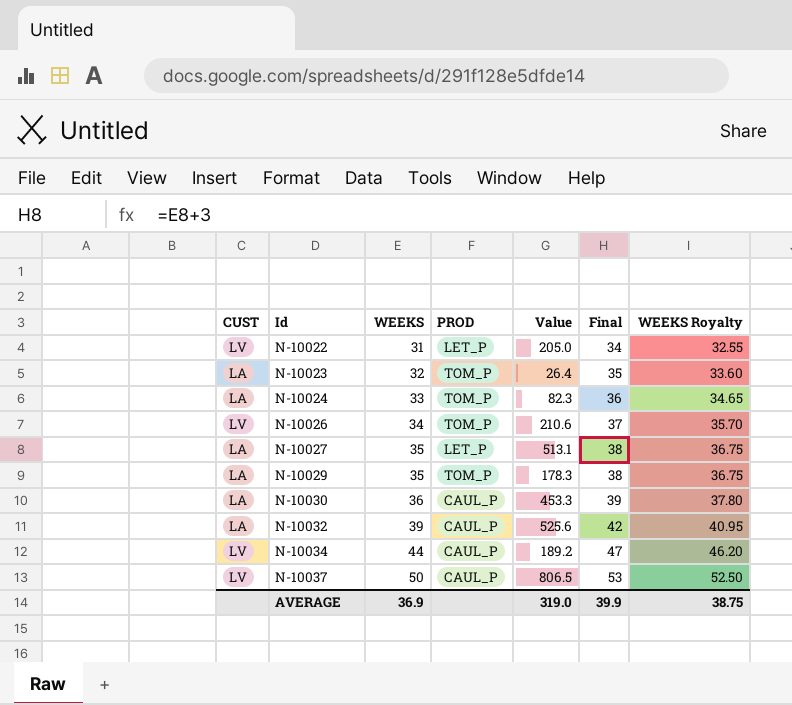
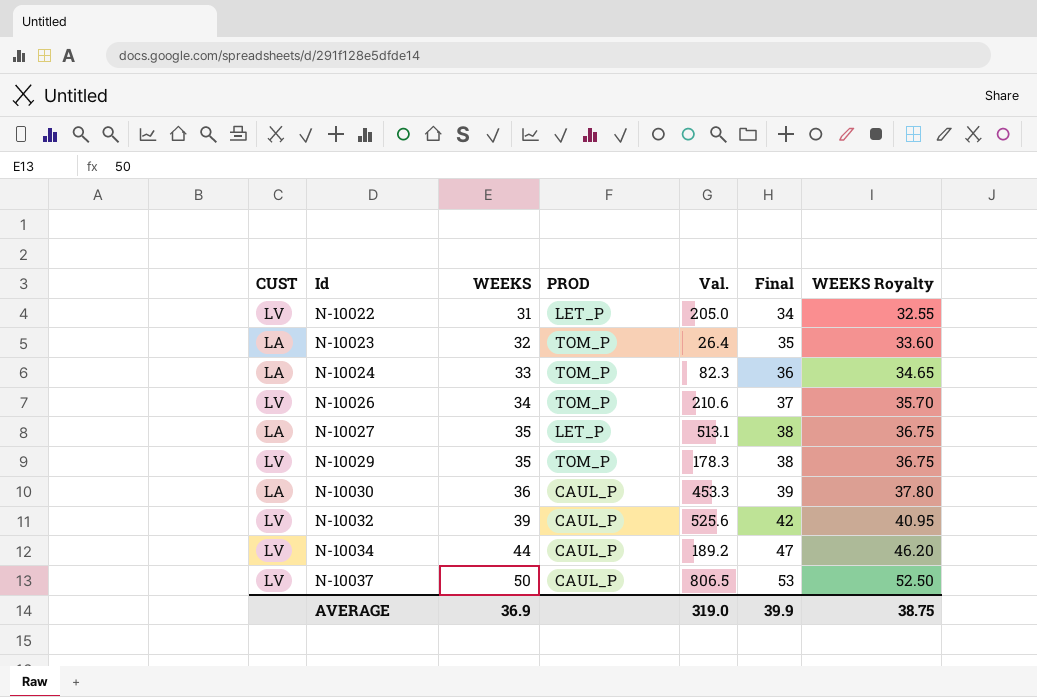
column name: Value -> Val.
N-10029 | CUST: LA -> LV
N-10032 | CUST: LA -> LV

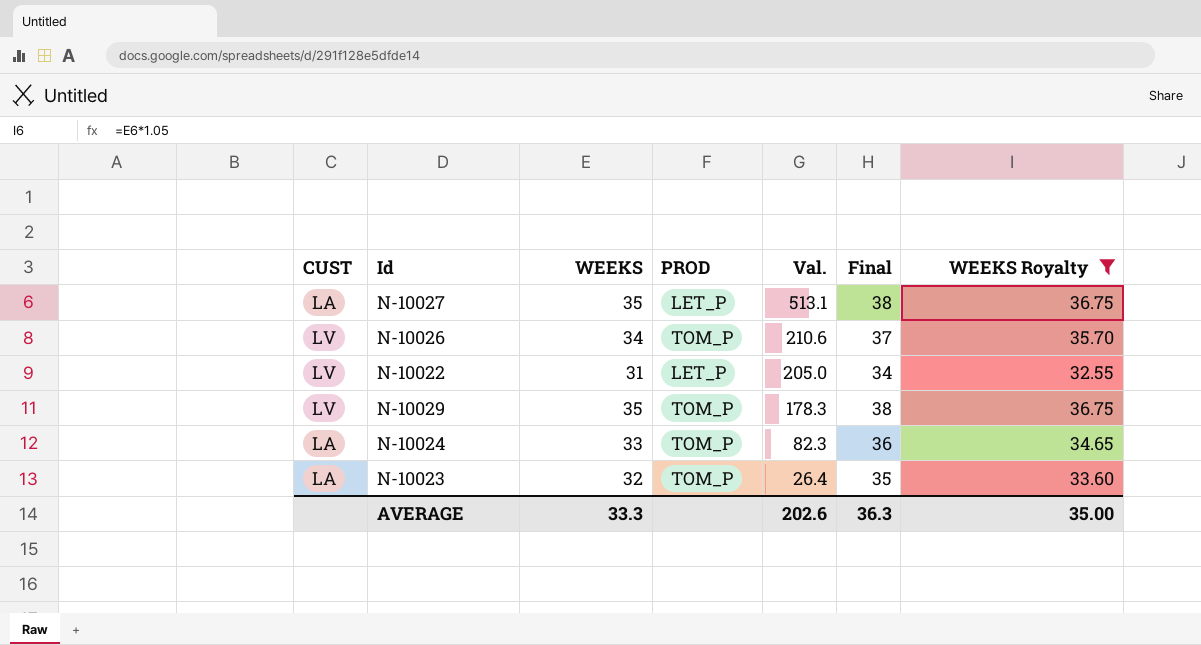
filter: none -> WEEKS Royalty <= 36.75
row order: Id ascending -> Val. descending
AVERAGE | WEEKS: 36.9 -> 33.3
AVERAGE | Val.: 319.0 -> 202.6
AVERAGE | Final: 39.9 -> 36.3
AVERAGE | WEEKS Royalty: 38.75 -> 35.00

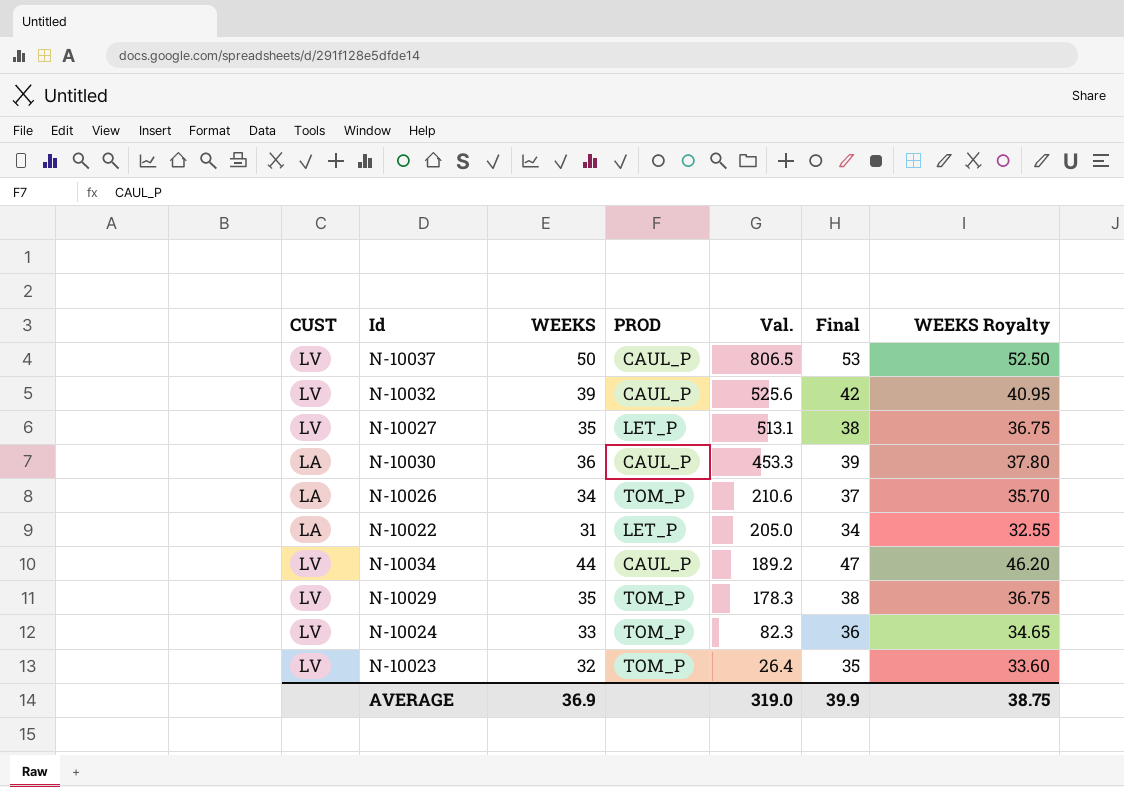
filter: WEEKS Royalty <= 36.75 -> none
N-10027 | CUST: LA -> LV
N-10026 | CUST: LV -> LA
N-10022 | CUST: LV -> LA
N-10024 | CUST: LA -> LV
N-10023 | CUST: LA -> LV
AVERAGE | WEEKS: 33.3 -> 36.9
AVERAGE | Val.: 202.6 -> 319.0
AVERAGE | Final: 36.3 -> 39.9
AVERAGE | WEEKS Royalty: 35.00 -> 38.75

